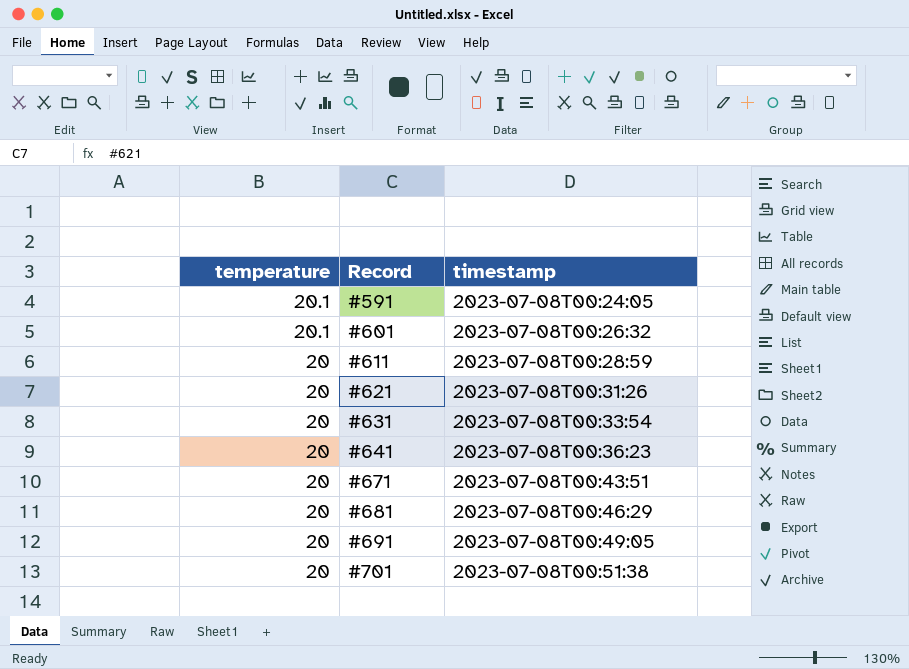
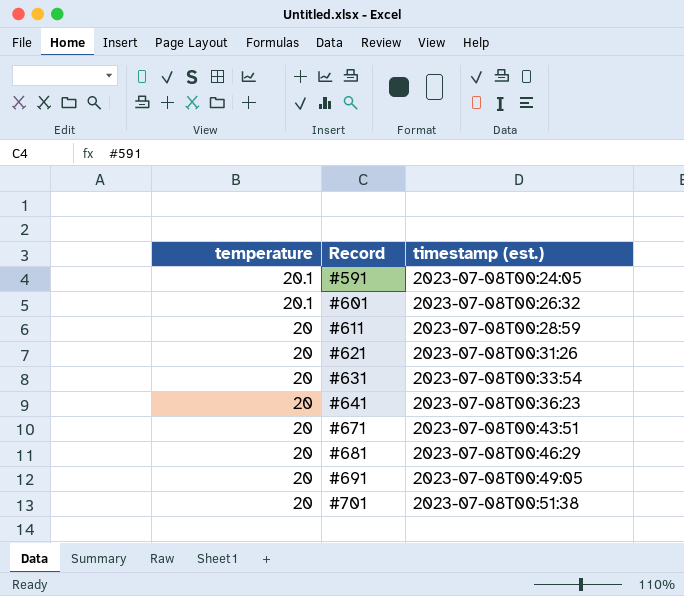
column name: timestamp -> timestamp (est.)

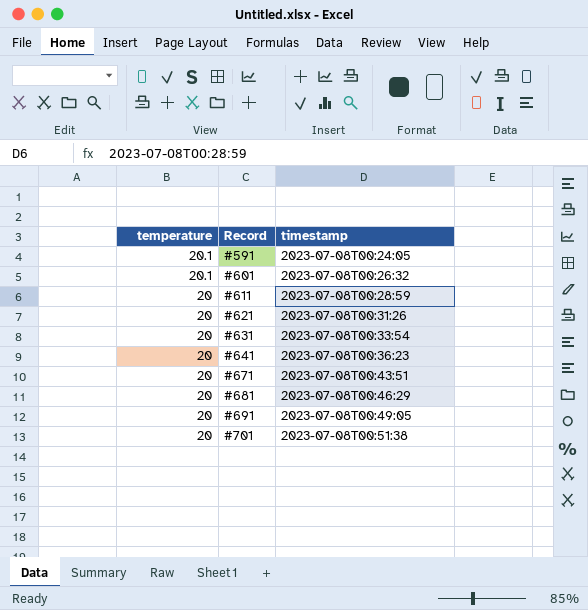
column name: timestamp (est.) -> timestamp

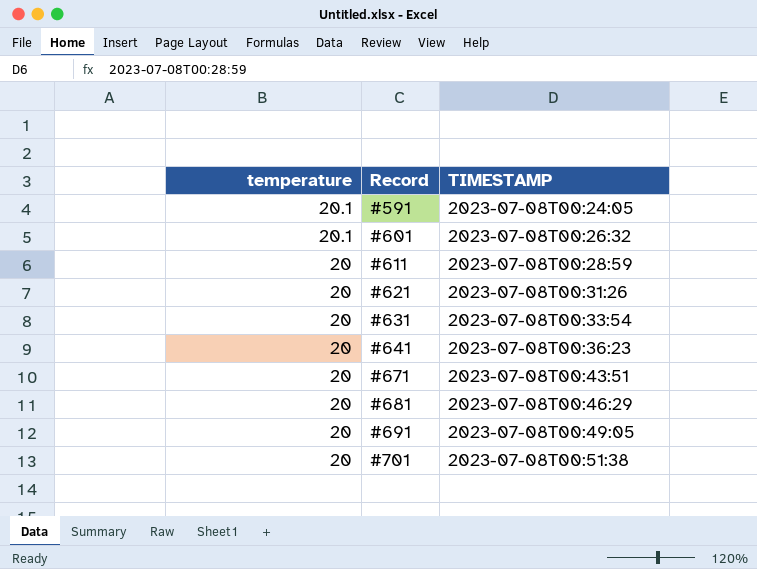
column name: timestamp -> TIMESTAMP

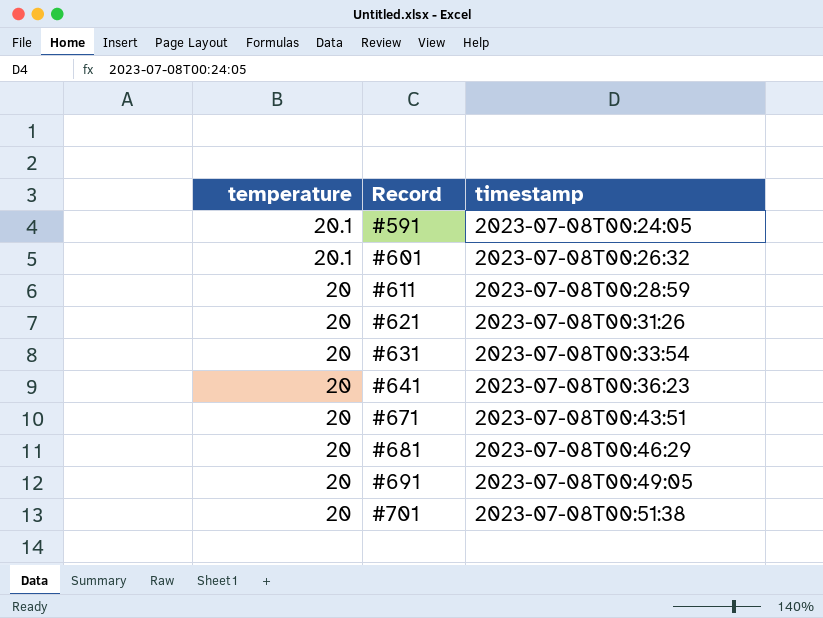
column name: TIMESTAMP -> timestamp

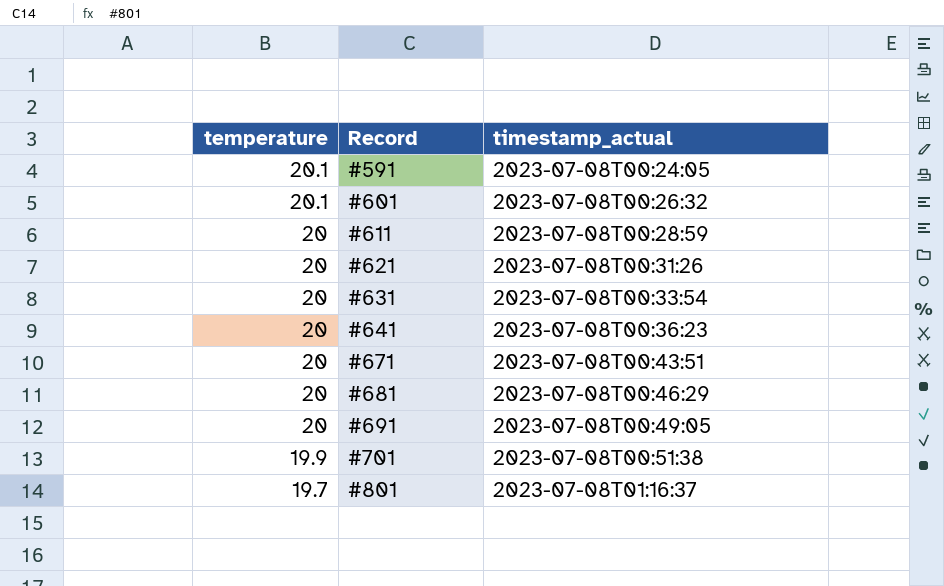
column name: timestamp -> timestamp_actual
#701 | temperature: 20 -> 19.9
row #801: none -> 19.7 | 2023-07-08T01:16:37

